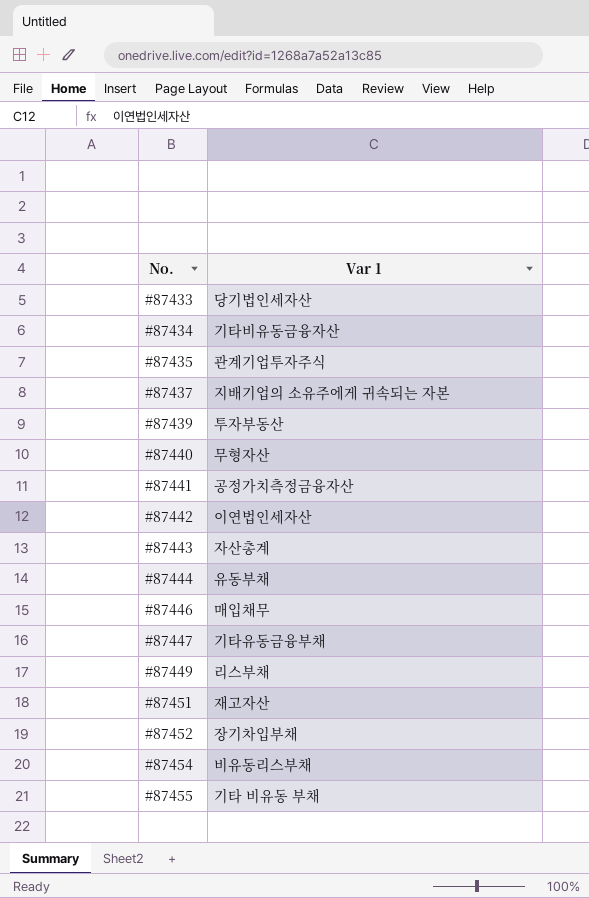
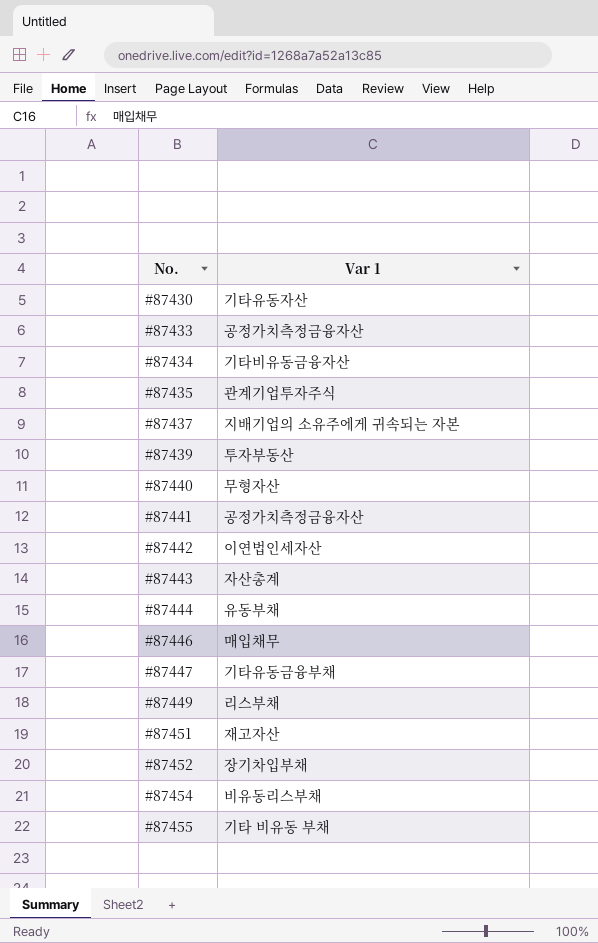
row #87430: none -> 기타유동자산
#87433 | Var 1: 당기법인세자산 -> 공정가치측정금융자산

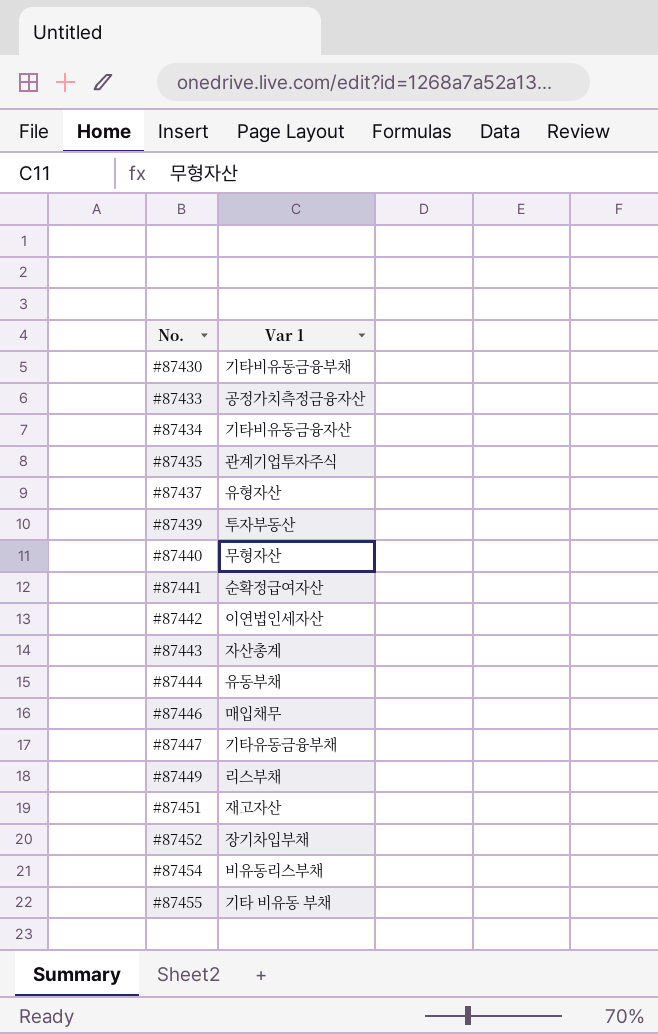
#87430 | Var 1: 기타유동자산 -> 기타비유동금융부채
#87437 | Var 1: 지배기업의 소유주에게 귀속되는 자본 -> 유형자산
#87441 | Var 1: 공정가치측정금융자산 -> 순확정급여자산

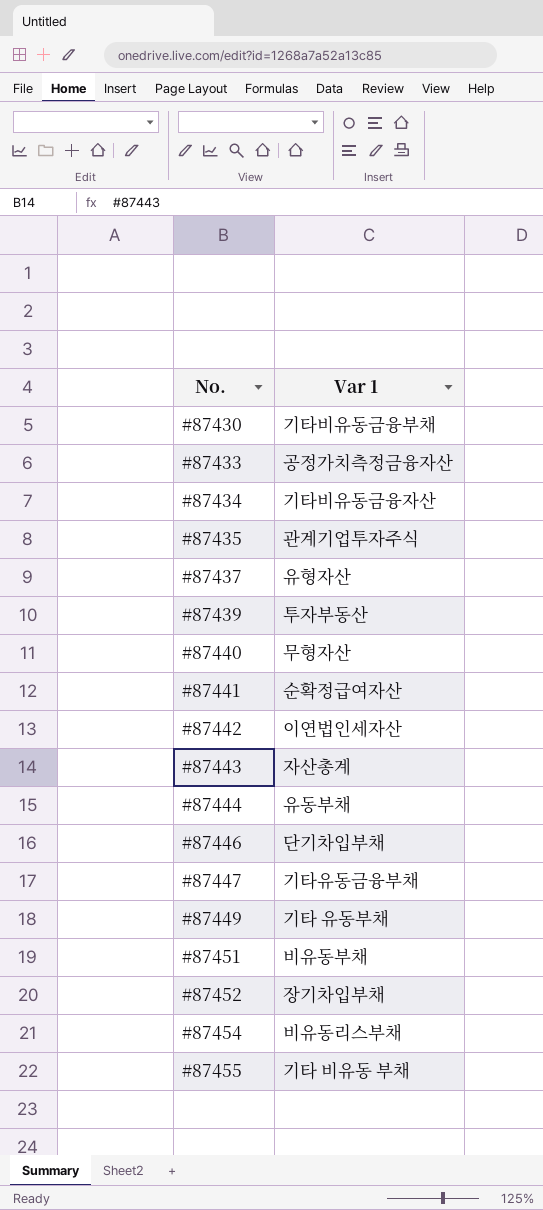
#87446 | Var 1: 매입채무 -> 단기차입부채
#87449 | Var 1: 리스부채 -> 기타 유동부채
#87451 | Var 1: 재고자산 -> 비유동부채

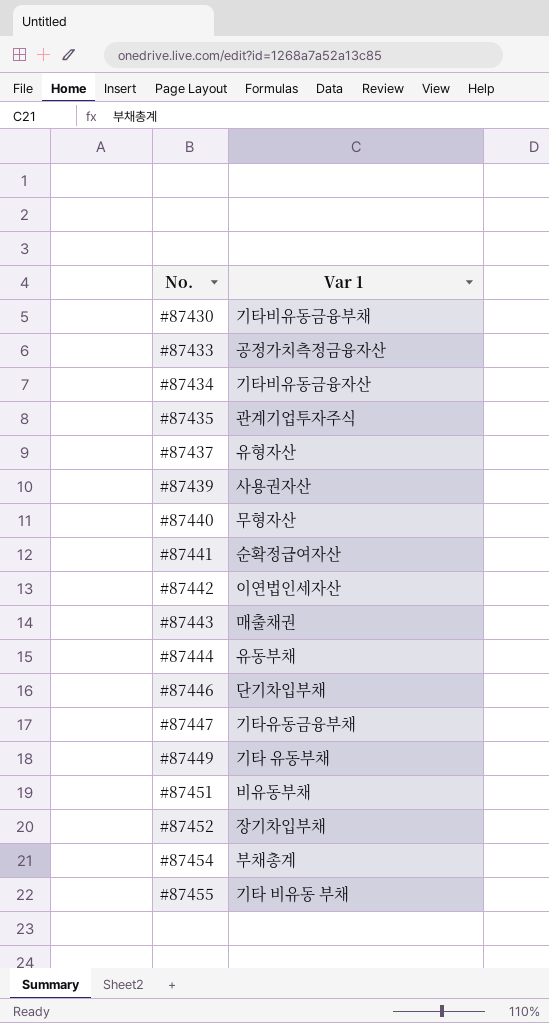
#87439 | Var 1: 투자부동산 -> 사용권자산
#87443 | Var 1: 자산총계 -> 매출채권
#87454 | Var 1: 비유동리스부채 -> 부채총계

